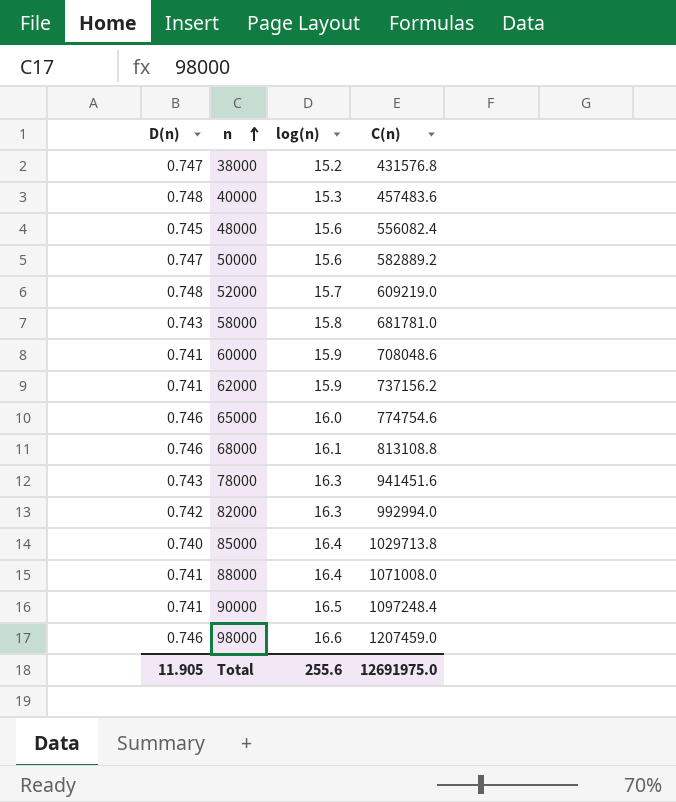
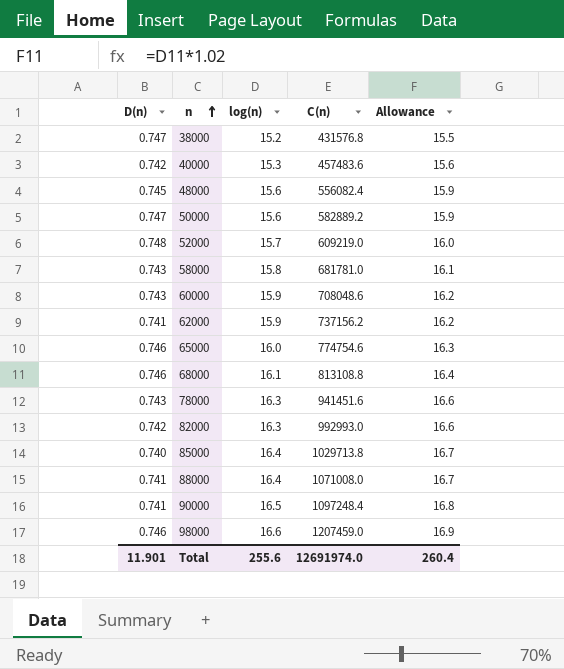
column Allowance | formula: none -> [log(n)] * 1.02
40000 | D(n): 0.748 -> 0.742
60000 | D(n): 0.741 -> 0.743
82000 | C(n): 992994.0 -> 992993.0
Total | D(n): 11.905 -> 11.901
Total | C(n): 12691975.0 -> 12691974.0

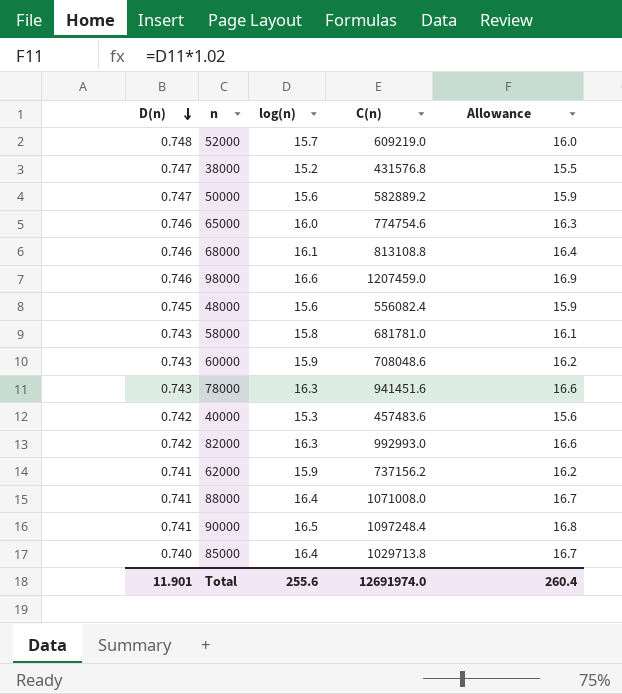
row order: n ascending -> D(n) descending

